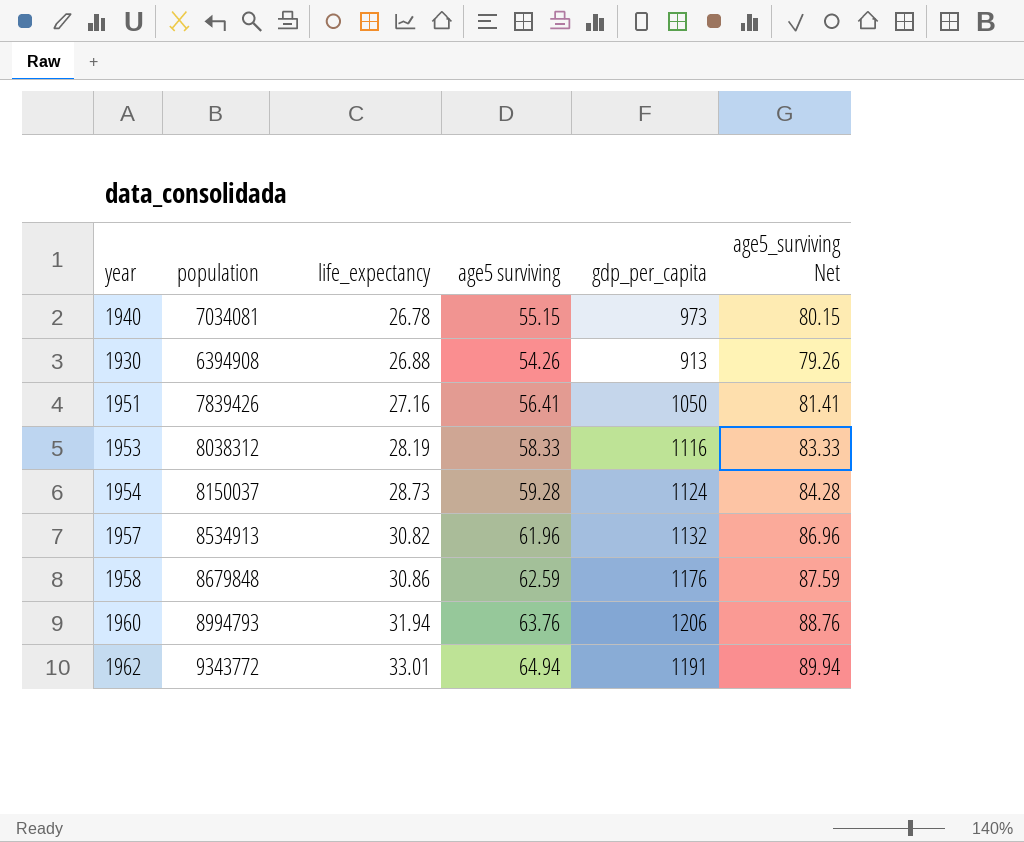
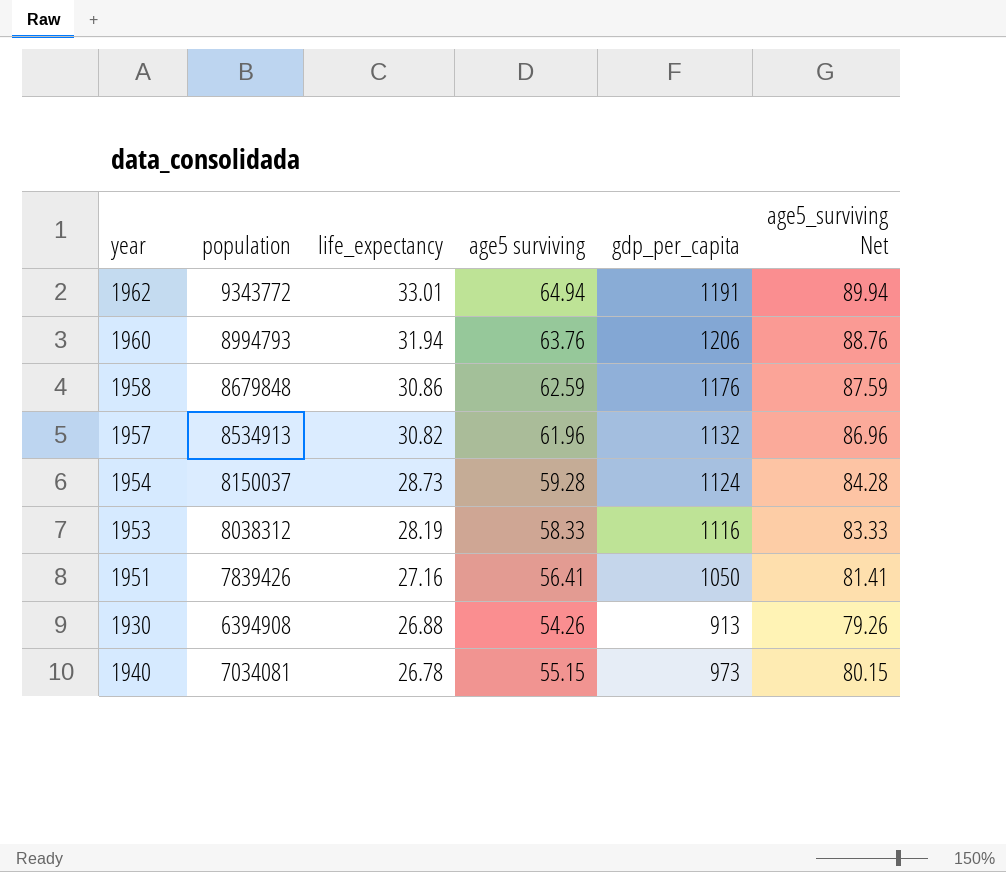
row order: life_expectancy ascending -> life_expectancy descending

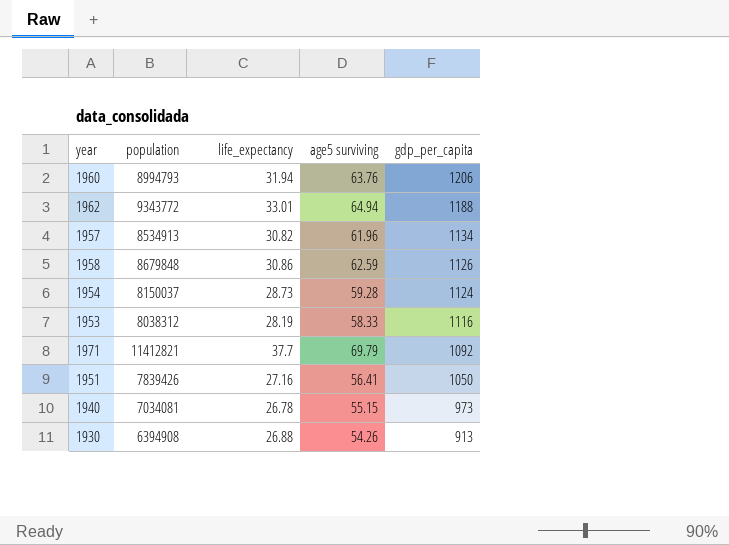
row order: life_expectancy descending -> gdp_per_capita descending
column age5_surviving Net | formula: [age5 surviving] + 25 -> none
1962 | gdp_per_capita: 1191 -> 1188
1957 | gdp_per_capita: 1132 -> 1134
1958 | gdp_per_capita: 1176 -> 1126
row 1971: none -> 11412821 | 37.7 | 69.79 | 1092

